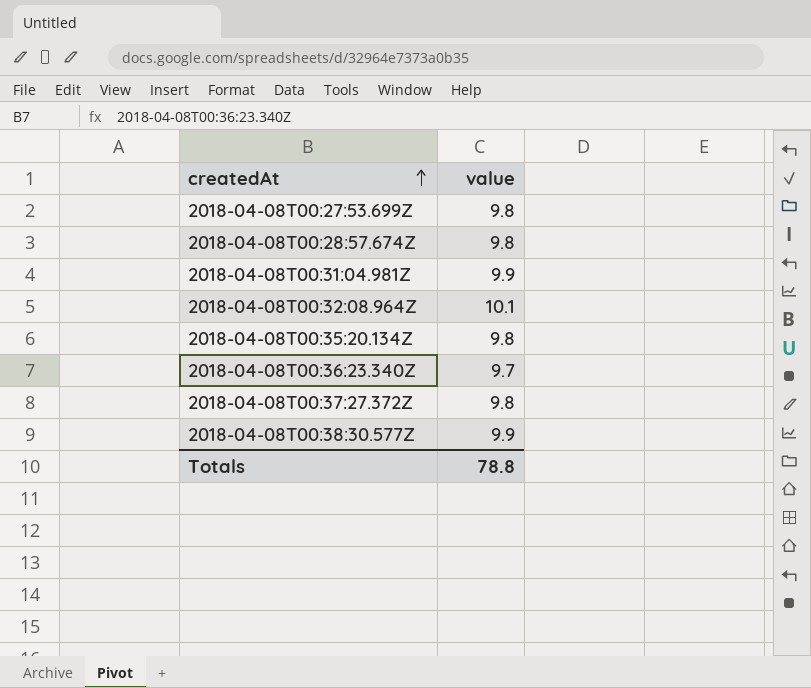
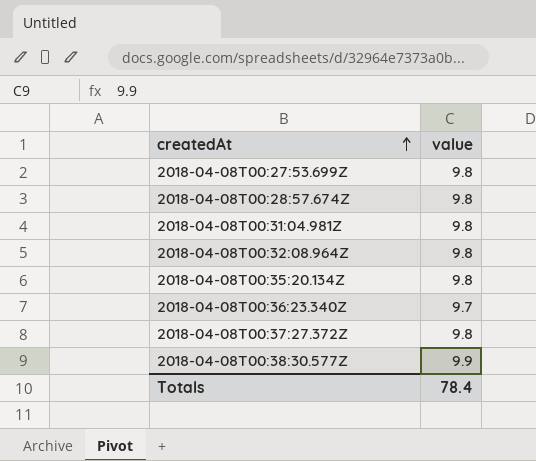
2018-04-08T00:31:04.981Z | value: 9.9 -> 9.8
2018-04-08T00:32:08.964Z | value: 10.1 -> 9.8
Totals | value: 78.8 -> 78.4

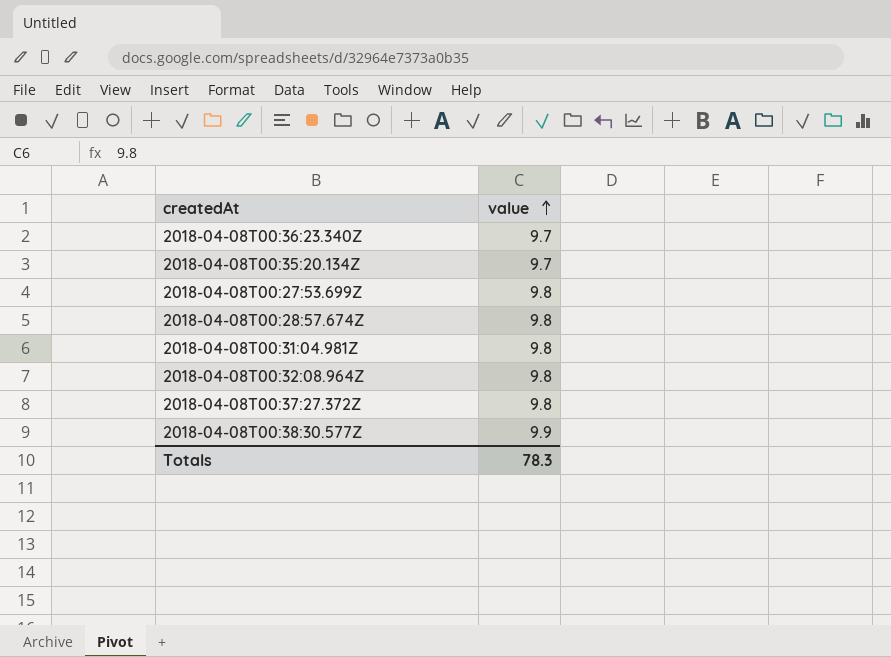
row order: createdAt ascending -> value ascending
2018-04-08T00:35:20.134Z | value: 9.8 -> 9.7
Totals | value: 78.4 -> 78.3

